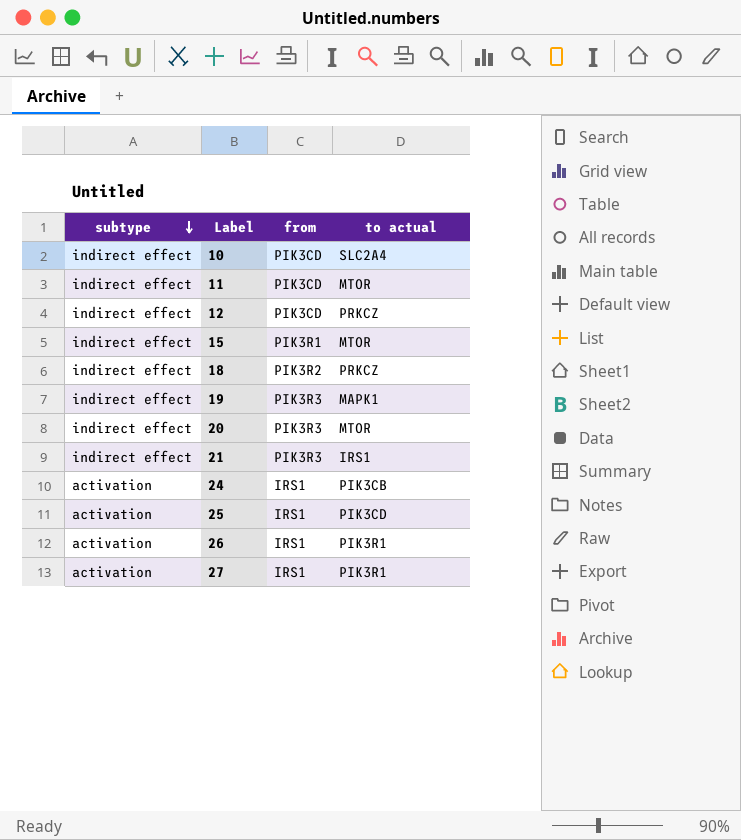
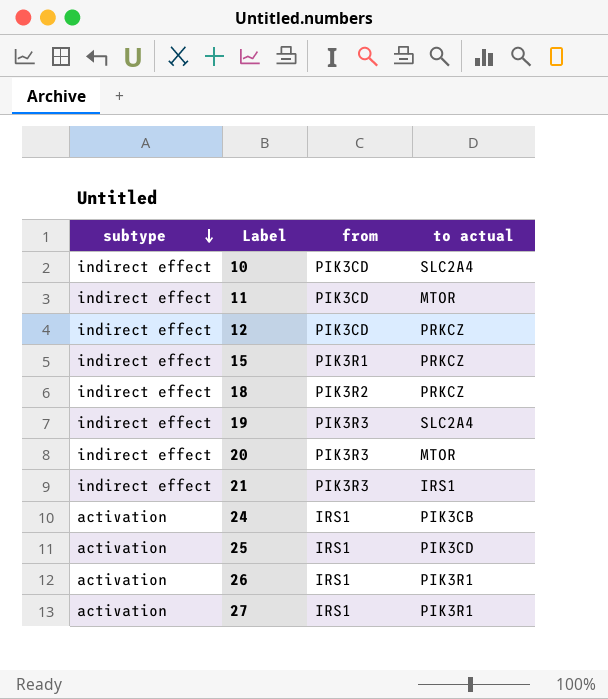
15 | to actual: MTOR -> PRKCZ
19 | to actual: MAPK1 -> SLC2A4

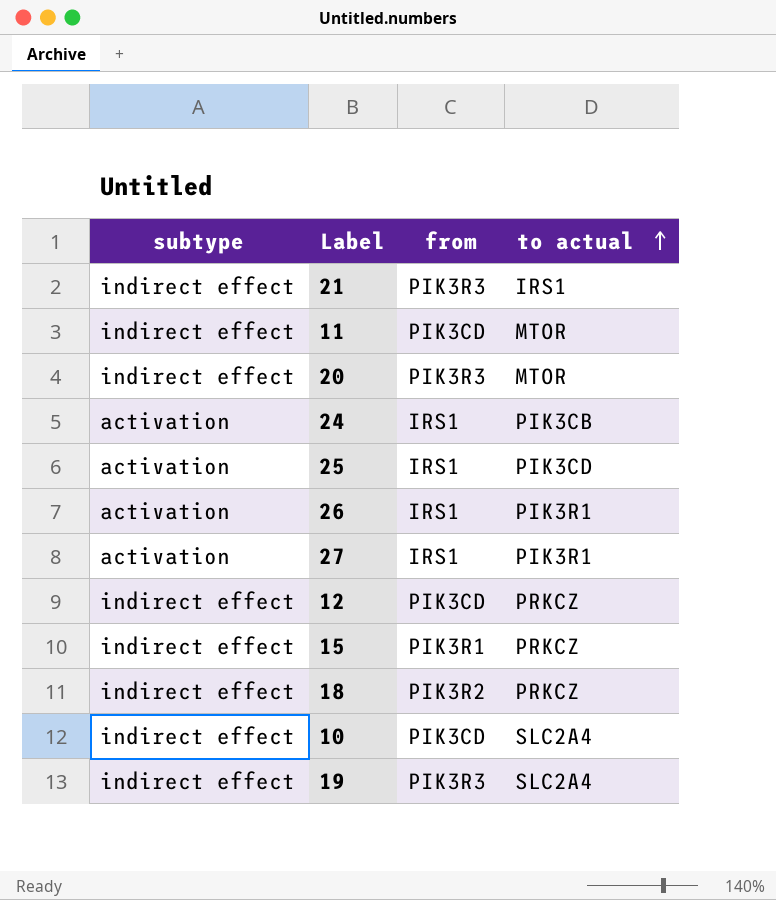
row order: subtype descending -> to actual ascending

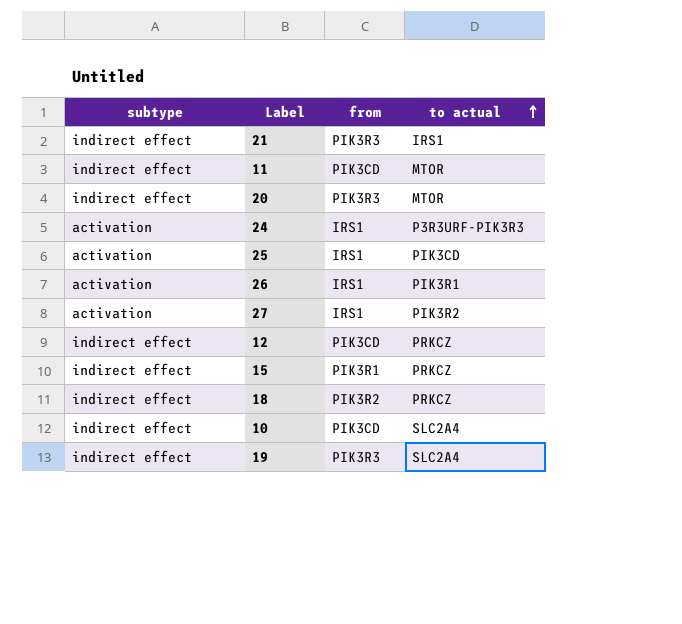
24 | to actual: PIK3CB -> P3R3URF-PIK3R3
27 | to actual: PIK3R1 -> PIK3R2

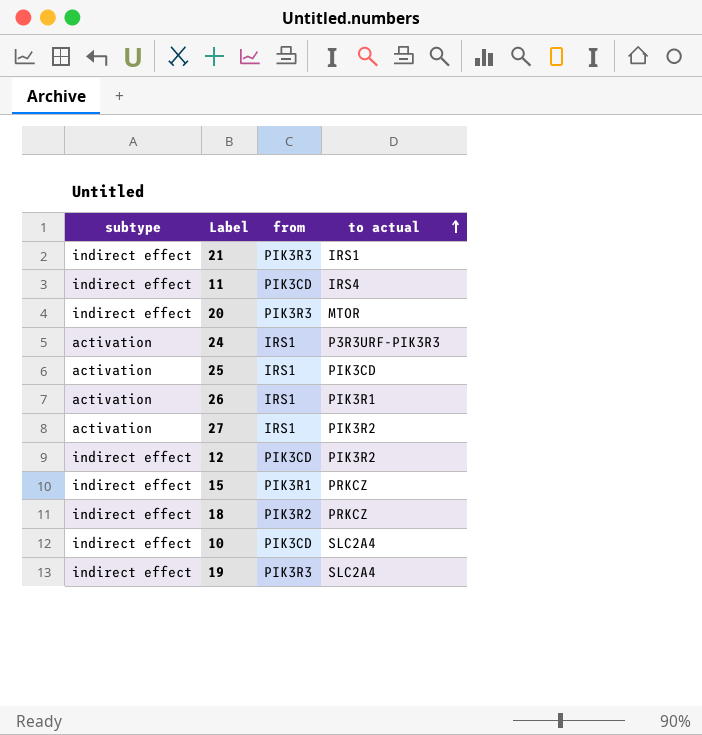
11 | to actual: MTOR -> IRS4
12 | to actual: PRKCZ -> PIK3R2

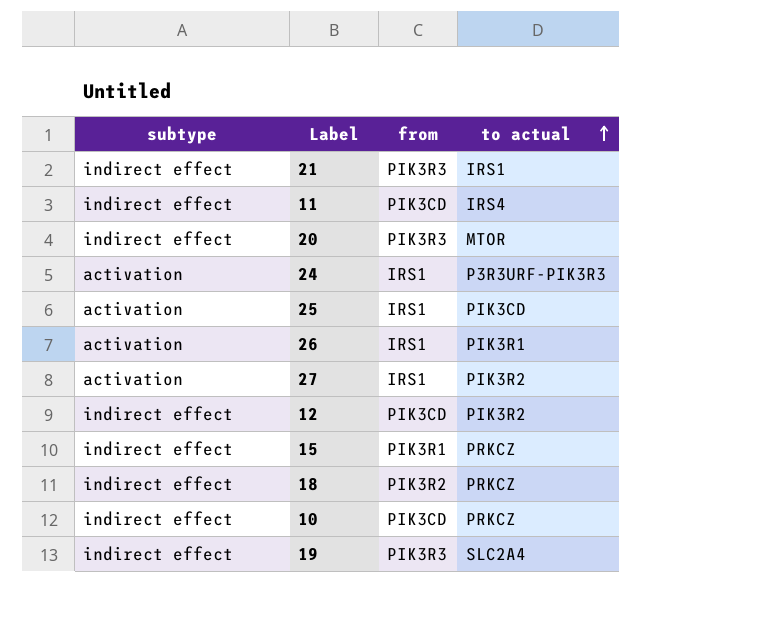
10 | to actual: SLC2A4 -> PRKCZ

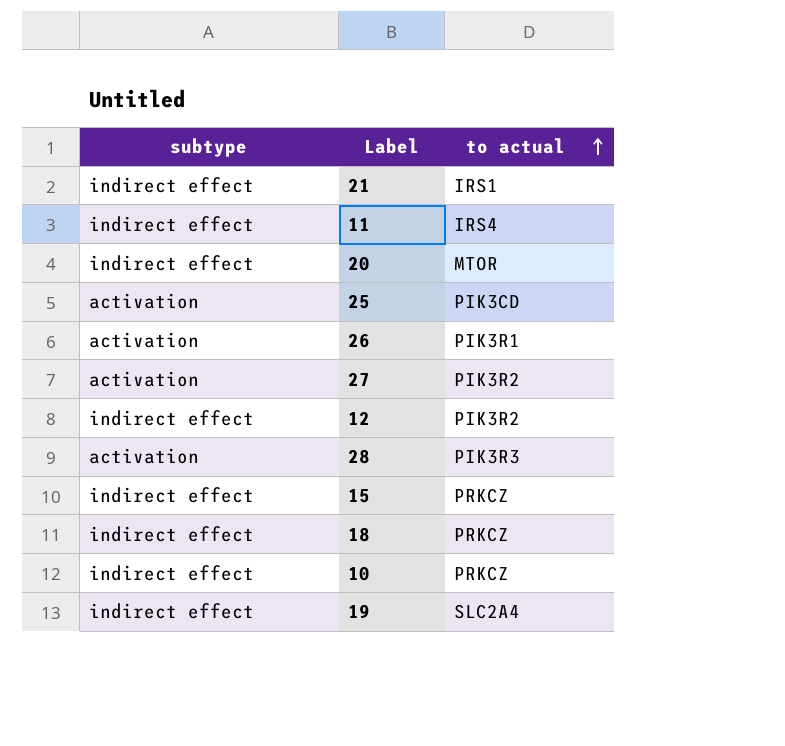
column from | position: 3 -> none
row 24: activation | IRS1 | P3R3URF-PIK3R3 -> none
row 28: none -> activation | PIK3R3

